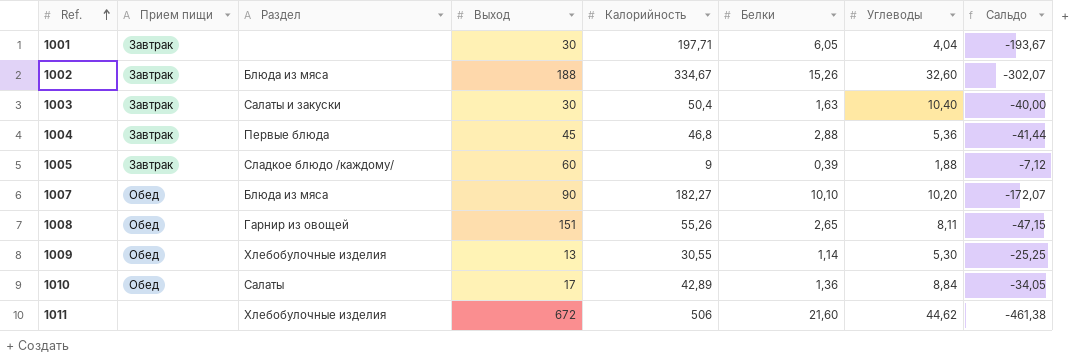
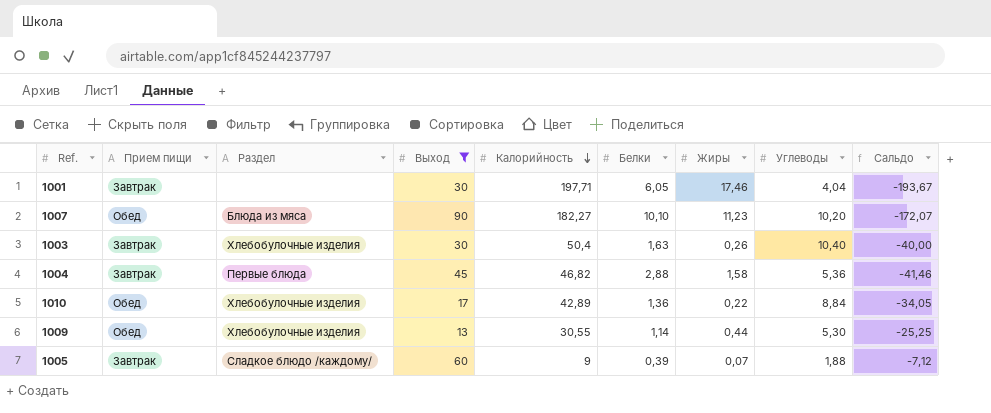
filter: none -> Выход <= 90
row order: Ref. ascending -> Калорийность descending
column Жиры | position: none -> 7
1003 | Раздел: Салаты и закуски -> Хлебобулочные изделия
1004 | Калорийность: 46,8 -> 46,82
1004 | Сальдо: -41,44 -> -41,46
1010 | Раздел: Салаты -> Хлебобулочные изделия

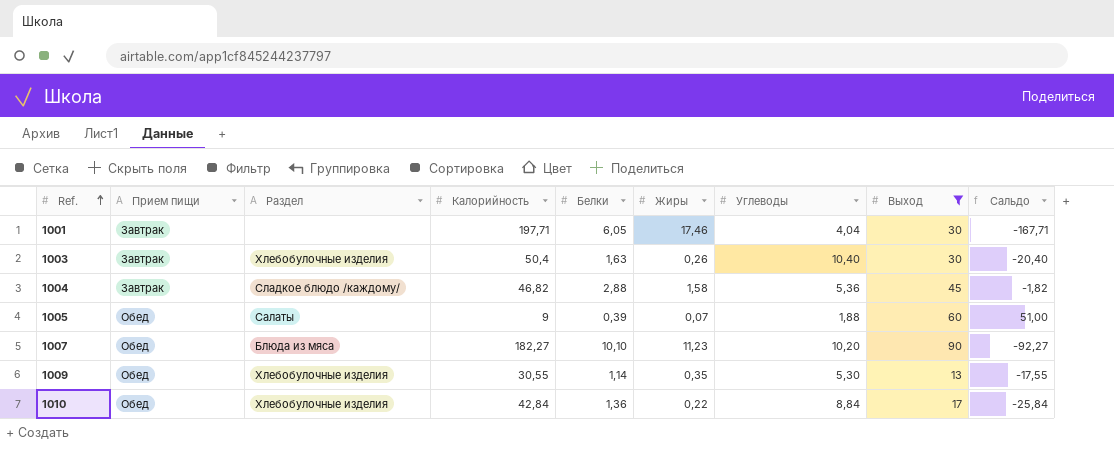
row order: Калорийность descending -> Ref. ascending
column Выход | position: 4 -> 8
column Сальдо | formula: [Углеводы] - [Калорийность] -> [Выход] - [Калорийность]
1004 | Раздел: Первые блюда -> Сладкое блюдо /каждому/
1005 | Прием пищи: Завтрак -> Обед
1005 | Раздел: Сладкое блюдо /каждому/ -> Салаты
1009 | Жиры: 0,44 -> 0,35
1010 | Калорийность: 42,89 -> 42,84

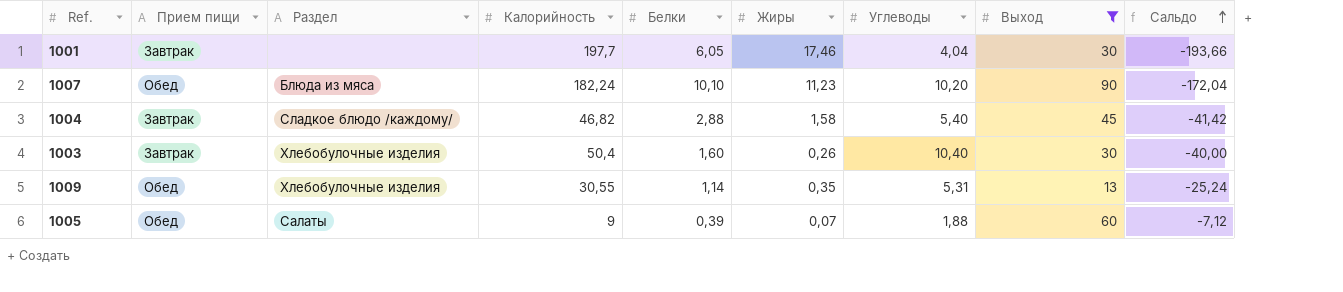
row order: Ref. ascending -> Сальдо ascending
column Сальдо | formula: [Выход] - [Калорийность] -> [Углеводы] - [Калорийность]
row 1010: Обед | Хлебобулочные изделия | 42,84 | 1,36 | 0,22 | 8,84 | 17 | -25,84 -> none
1001 | Калорийность: 197,71 -> 197,7
1007 | Калорийность: 182,27 -> 182,24
1004 | Углеводы: 5,36 -> 5,40
1003 | Белки: 1,63 -> 1,60
1009 | Углеводы: 5,30 -> 5,31

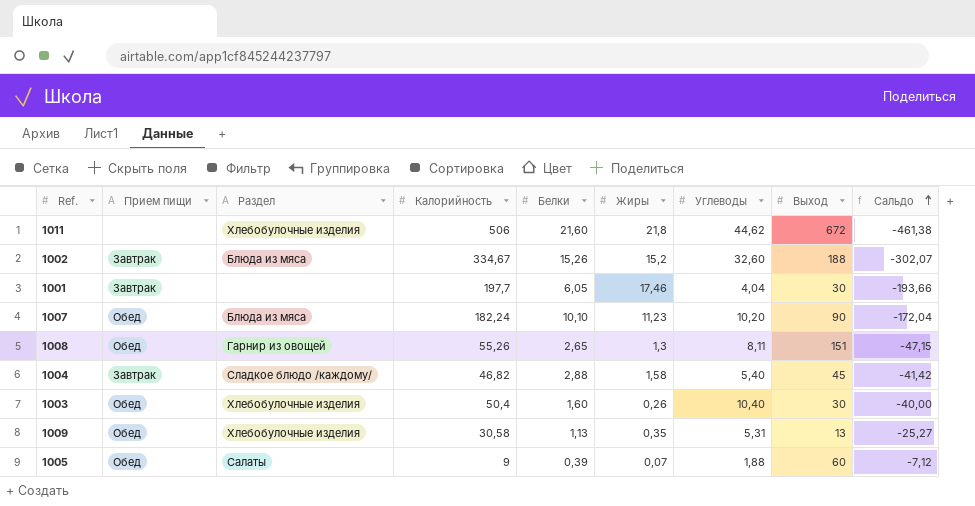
filter: Выход <= 90 -> none
1003 | Прием пищи: Завтрак -> Обед
1009 | Калорийность: 30,55 -> 30,58
1009 | Белки: 1,14 -> 1,13
1009 | Сальдо: -25,24 -> -25,27

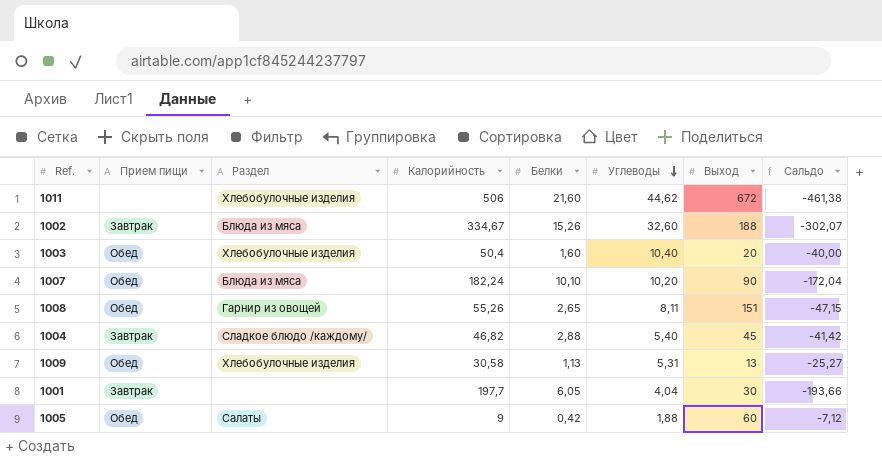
row order: Сальдо ascending -> Углеводы descending
column Жиры | position: 6 -> none
1003 | Выход: 30 -> 20
1005 | Белки: 0,39 -> 0,42

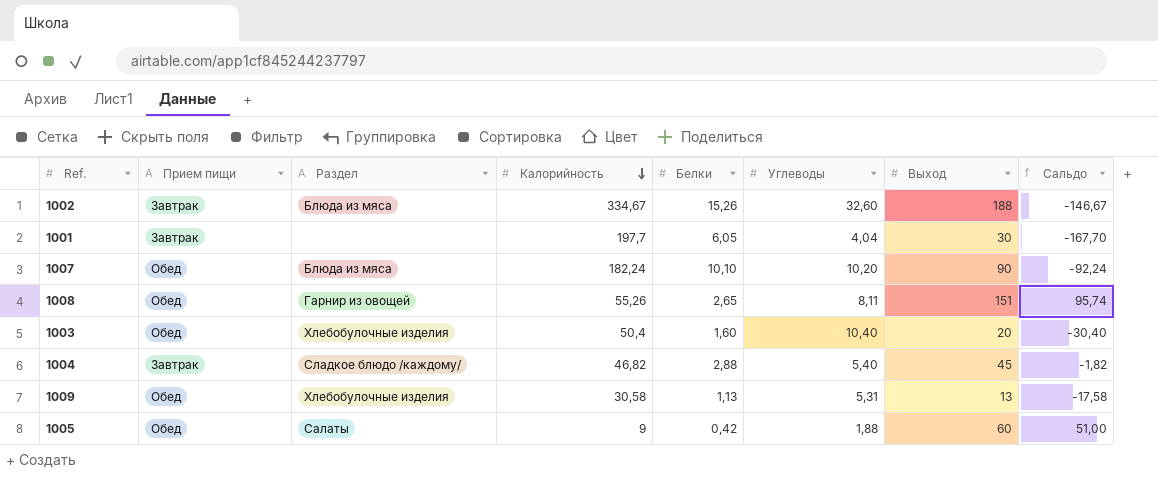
row order: Углеводы descending -> Калорийность descending
column Сальдо | formula: [Углеводы] - [Калорийность] -> [Выход] - [Калорийность]
row 1011: none | Хлебобулочные изделия | 506 | 21,60 | 44,62 | 672 | -461,38 -> none

